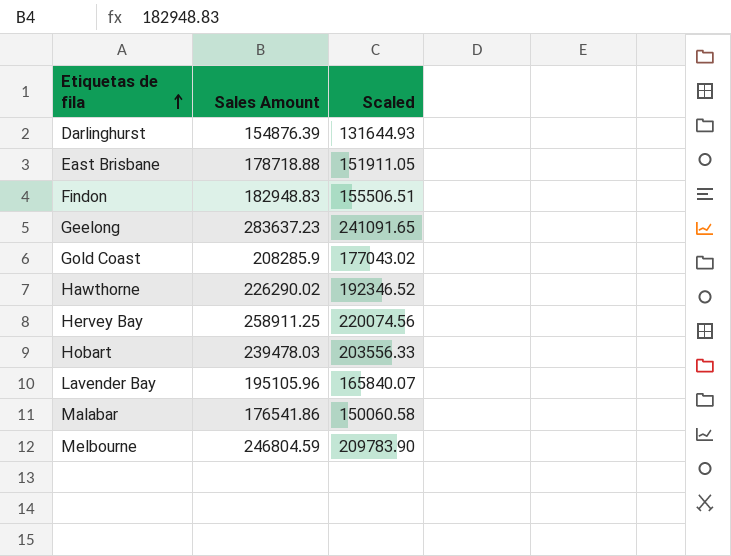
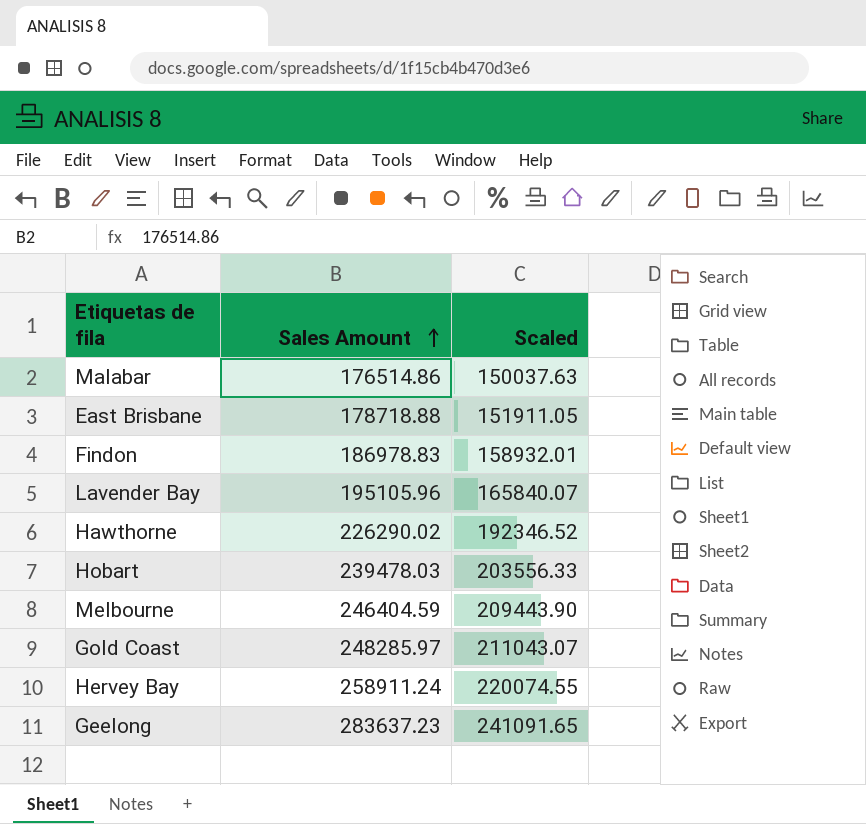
row order: Etiquetas de fila ascending -> Sales Amount ascending
row Darlinghurst: 154876.39 | 131644.93 -> none
Malabar | Sales Amount: 176541.86 -> 176514.86
Malabar | Scaled: 150060.58 -> 150037.63
Findon | Sales Amount: 182948.83 -> 186978.83
Findon | Scaled: 155506.51 -> 158932.01
Melbourne | Sales Amount: 246804.59 -> 246404.59
Melbourne | Scaled: 209783.90 -> 209443.90
Gold Coast | Sales Amount: 208285.9 -> 248285.97
Gold Coast | Scaled: 177043.02 -> 211043.07
Hervey Bay | Sales Amount: 258911.25 -> 258911.24
Hervey Bay | Scaled: 220074.56 -> 220074.55

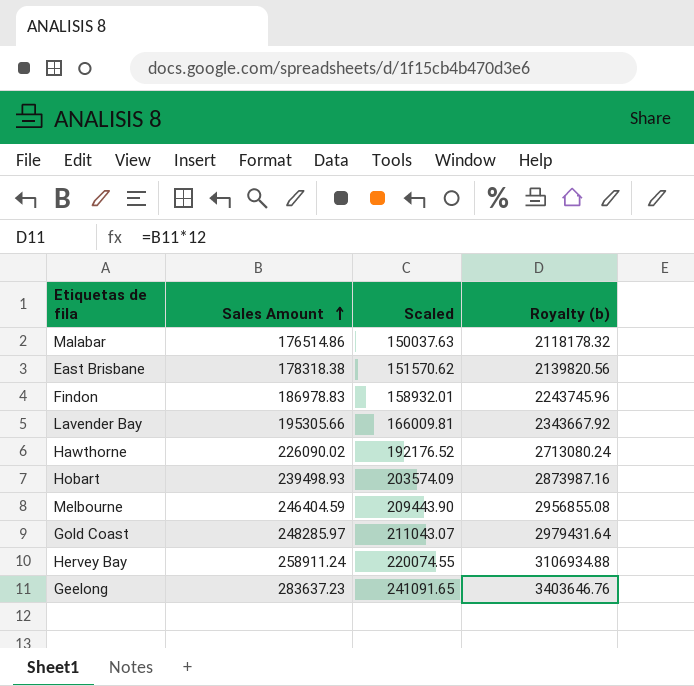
column Royalty (b) | formula: none -> [Sales Amount] * 12
East Brisbane | Sales Amount: 178718.88 -> 178318.38
East Brisbane | Scaled: 151911.05 -> 151570.62
Lavender Bay | Sales Amount: 195105.96 -> 195305.66
Lavender Bay | Scaled: 165840.07 -> 166009.81
Hawthorne | Sales Amount: 226290.02 -> 226090.02
Hawthorne | Scaled: 192346.52 -> 192176.52
Hobart | Sales Amount: 239478.03 -> 239498.93
Hobart | Scaled: 203556.33 -> 203574.09

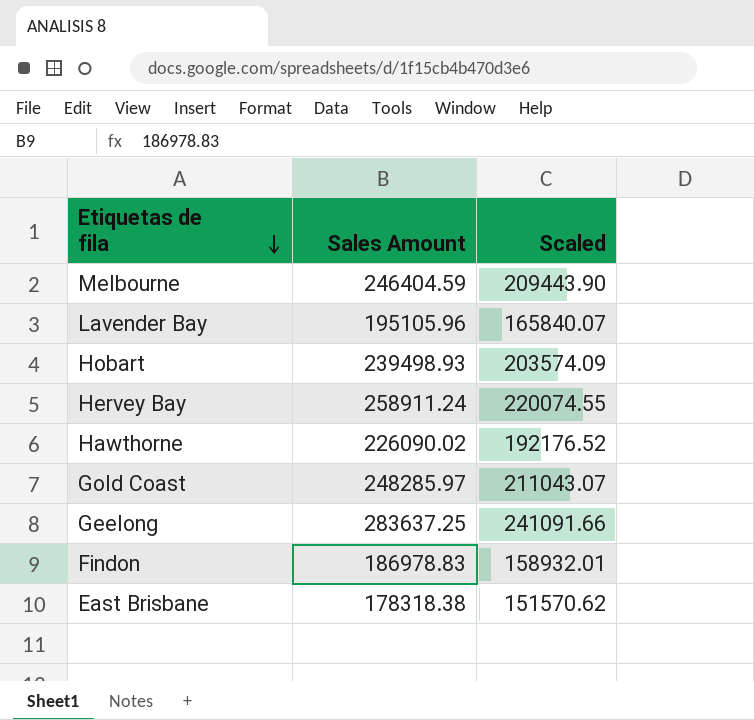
row order: Sales Amount ascending -> Etiquetas de fila descending
column Royalty (b) | formula: [Sales Amount] * 12 -> none
row Malabar: 176514.86 | 150037.63 | 2118178.32 -> none
Lavender Bay | Sales Amount: 195305.66 -> 195105.96
Lavender Bay | Scaled: 166009.81 -> 165840.07
Geelong | Sales Amount: 283637.23 -> 283637.25
Geelong | Scaled: 241091.65 -> 241091.66

